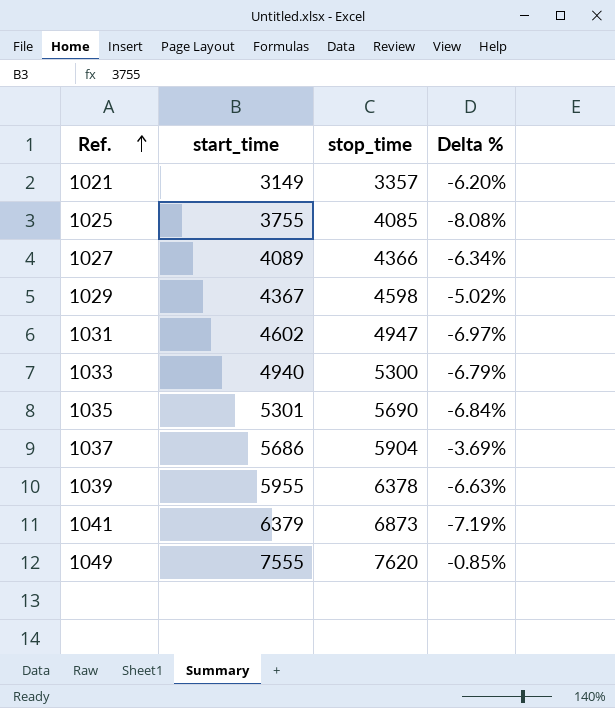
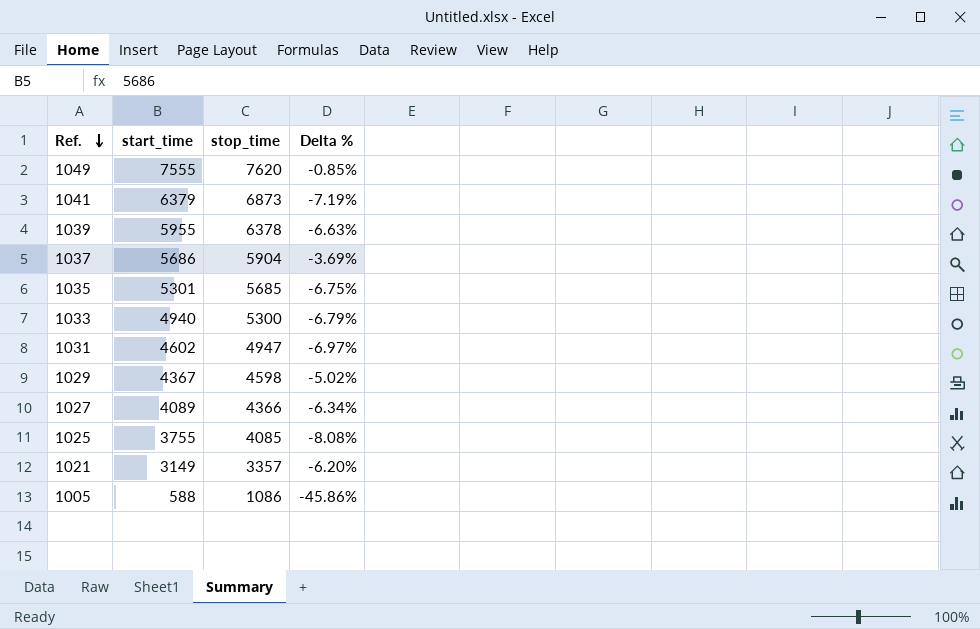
row order: Ref. ascending -> Ref. descending
1035 | stop_time: 5690 -> 5685
1035 | Delta %: -6.84% -> -6.75%
row 1005: none -> 588 | 1086 | -45.86%

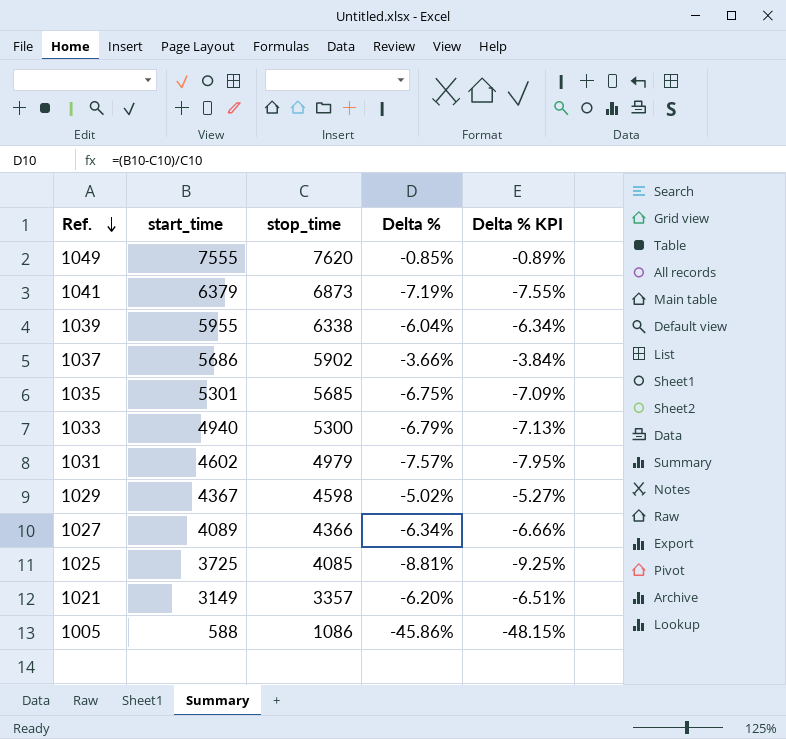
column Delta % KPI | formula: none -> [Delta %] * 1.05
1039 | stop_time: 6378 -> 6338
1039 | Delta %: -6.63% -> -6.04%
1037 | stop_time: 5904 -> 5902
1037 | Delta %: -3.69% -> -3.66%
1031 | stop_time: 4947 -> 4979
1031 | Delta %: -6.97% -> -7.57%
1025 | start_time: 3755 -> 3725
1025 | Delta %: -8.08% -> -8.81%

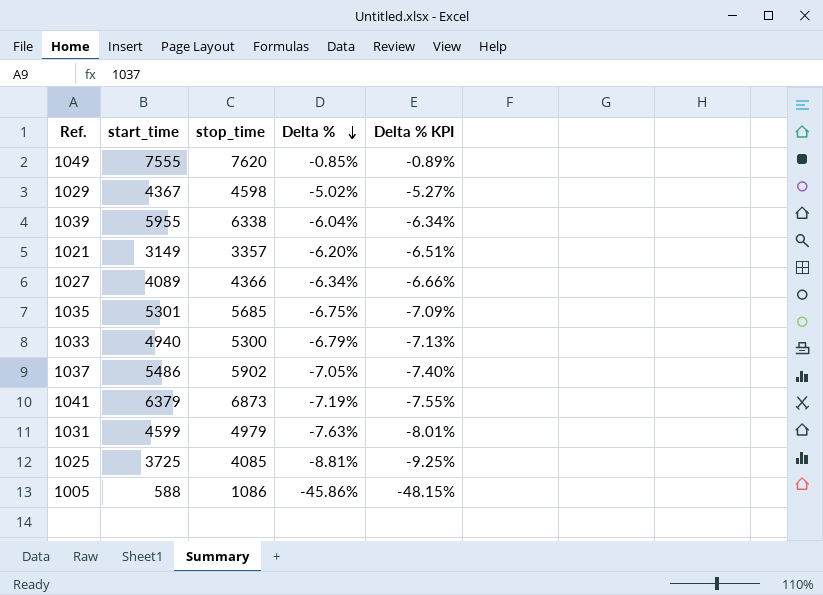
row order: Ref. descending -> Delta % descending
1037 | start_time: 5686 -> 5486
1037 | Delta %: -3.66% -> -7.05%
1037 | Delta % KPI: -3.84% -> -7.40%
1031 | start_time: 4602 -> 4599
1031 | Delta %: -7.57% -> -7.63%
1031 | Delta % KPI: -7.95% -> -8.01%

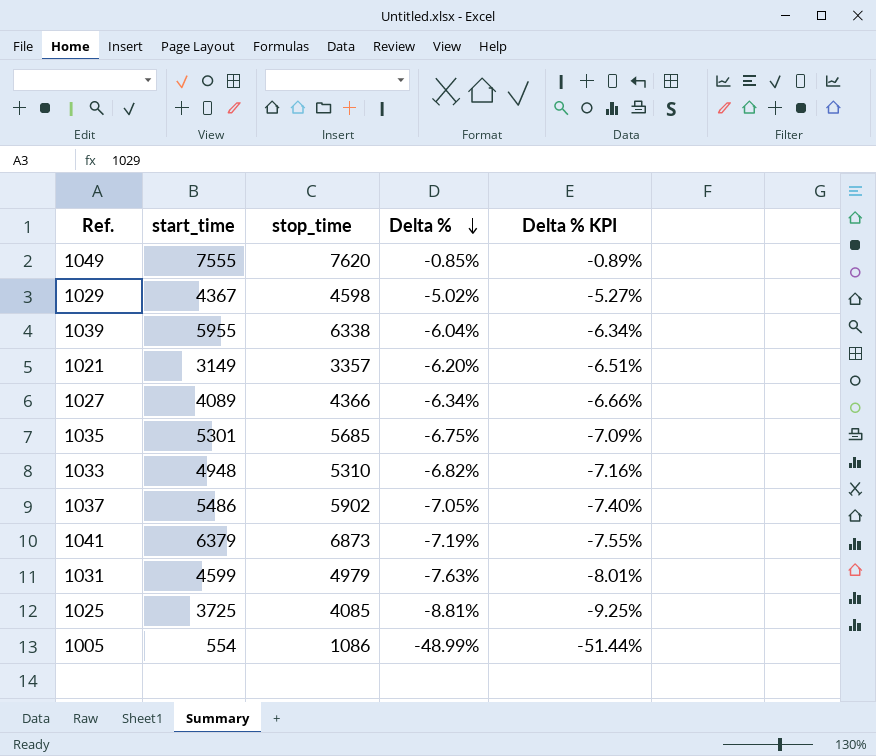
1033 | start_time: 4940 -> 4948
1033 | stop_time: 5300 -> 5310
1033 | Delta %: -6.79% -> -6.82%
1033 | Delta % KPI: -7.13% -> -7.16%
1005 | start_time: 588 -> 554
1005 | Delta %: -45.86% -> -48.99%
1005 | Delta % KPI: -48.15% -> -51.44%

